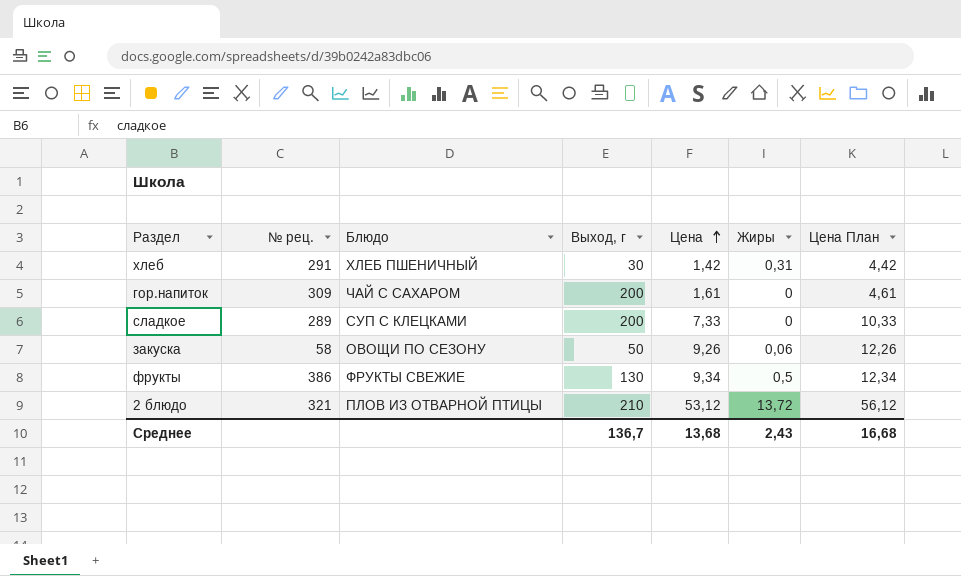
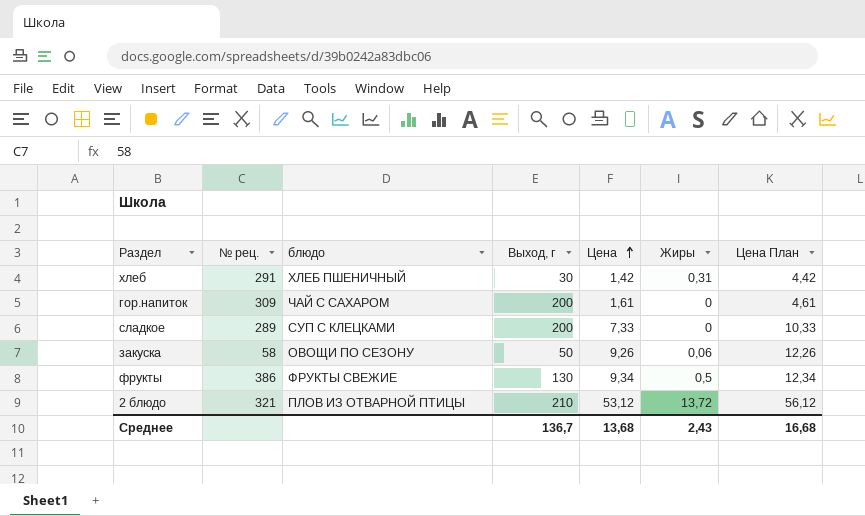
column name: Блюдо -> блюдо

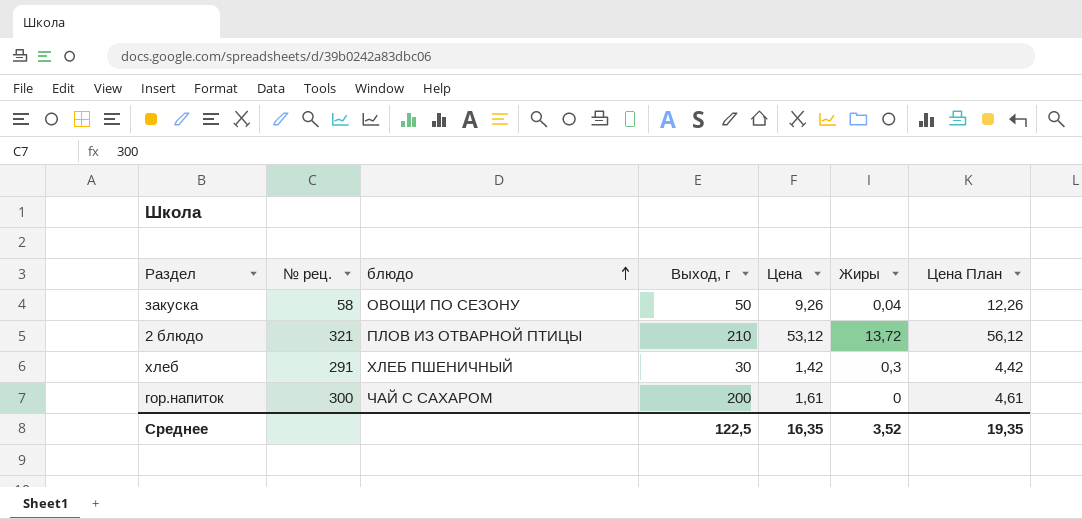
row order: Цена ascending -> блюдо ascending
row сладкое: 289 | СУП С КЛЕЦКАМИ | 200 | 7,33 | 0 | 10,33 -> none
row фрукты: 386 | ФРУКТЫ СВЕЖИЕ | 130 | 9,34 | 0,5 | 12,34 -> none
закуска | Жиры: 0,06 -> 0,04
хлеб | Жиры: 0,31 -> 0,3
гор.напиток | № рец.: 309 -> 300
Среднее | Выход, г: 136,7 -> 122,5
Среднее | Цена: 13,68 -> 16,35
Среднее | Жиры: 2,43 -> 3,52
Среднее | Цена План: 16,68 -> 19,35

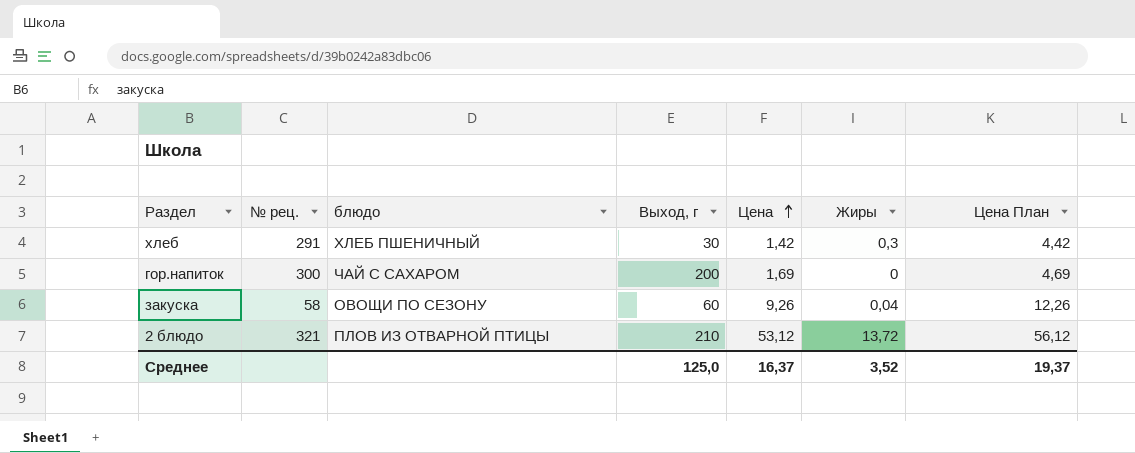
row order: блюдо ascending -> Цена ascending
гор.напиток | Цена: 1,61 -> 1,69
гор.напиток | Цена План: 4,61 -> 4,69
закуска | Выход, г: 50 -> 60
Среднее | Выход, г: 122,5 -> 125,0
Среднее | Цена: 16,35 -> 16,37
Среднее | Цена План: 19,35 -> 19,37

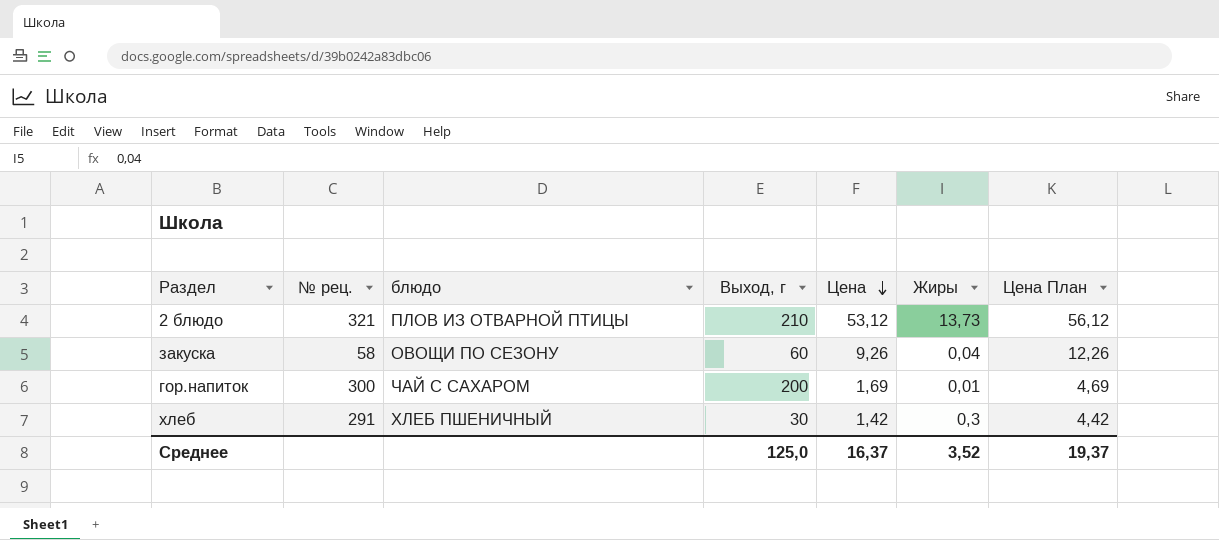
row order: Цена ascending -> Цена descending
2 блюдо | Жиры: 13,72 -> 13,73
гор.напиток | Жиры: 0 -> 0,01

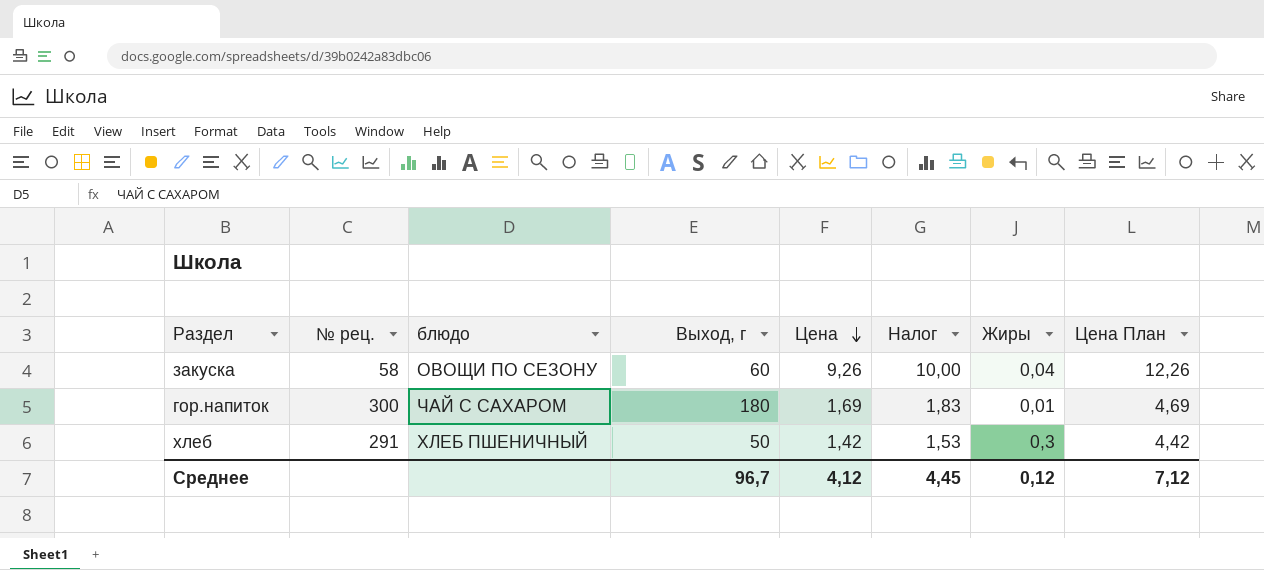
column Налог | formula: none -> [Цена] * 1,08
row 2 блюдо: 321 | ПЛОВ ИЗ ОТВАРНОЙ ПТИЦЫ | 210 | 53,12 | 13,73 | 56,12 -> none
гор.напиток | Выход, г: 200 -> 180
хлеб | Выход, г: 30 -> 50
Среднее | Выход, г: 125,0 -> 96,7
Среднее | Цена: 16,37 -> 4,12
Среднее | Жиры: 3,52 -> 0,12
Среднее | Цена План: 19,37 -> 7,12

